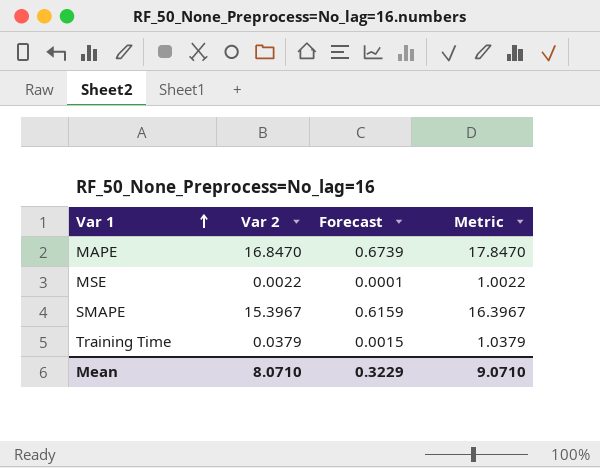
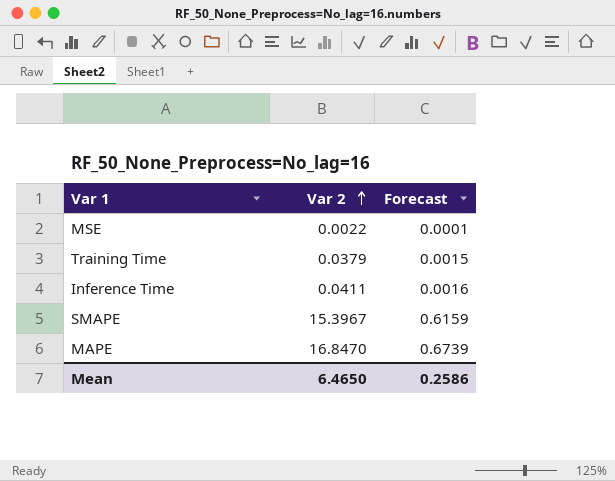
row order: Var 1 ascending -> Var 2 ascending
column Metric | formula: [Var 2] + 1 -> none
row Inference Time: none -> 0.0411 | 0.0016
Mean | Var 2: 8.0710 -> 6.4650
Mean | Forecast: 0.3229 -> 0.2586

